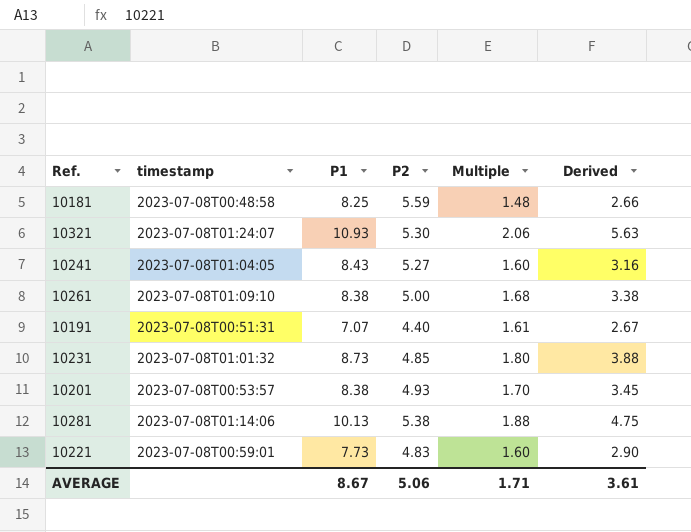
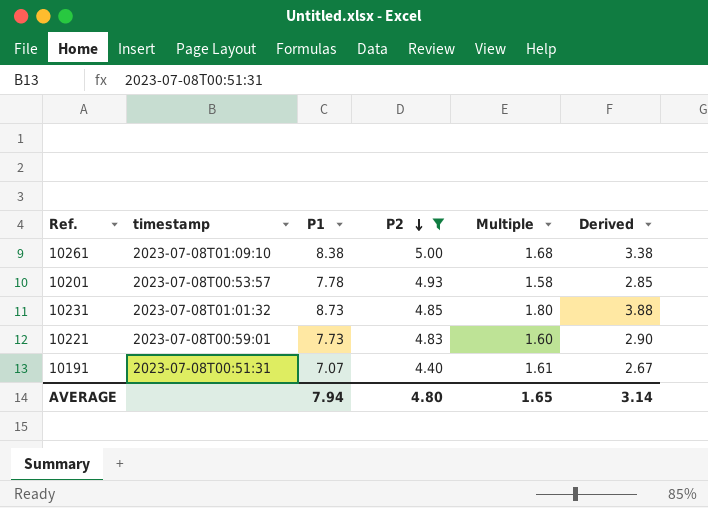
filter: none -> P2 <= 5.00
row order: none -> P2 descending
10201 | P1: 8.38 -> 7.78
10201 | Multiple: 1.70 -> 1.58
10201 | Derived: 3.45 -> 2.85
AVERAGE | P1: 8.67 -> 7.94
AVERAGE | P2: 5.06 -> 4.80
AVERAGE | Multiple: 1.71 -> 1.65
AVERAGE | Derived: 3.61 -> 3.14

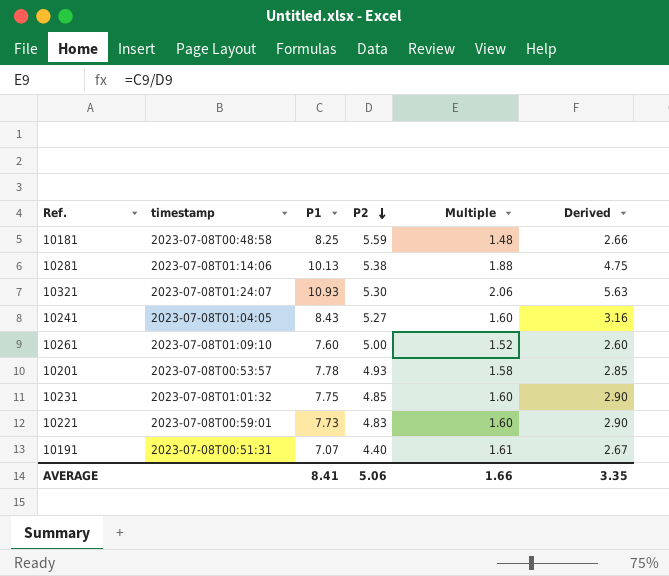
filter: P2 <= 5.00 -> none
10261 | P1: 8.38 -> 7.60
10261 | Multiple: 1.68 -> 1.52
10261 | Derived: 3.38 -> 2.60
10231 | P1: 8.73 -> 7.75
10231 | Multiple: 1.80 -> 1.60
10231 | Derived: 3.88 -> 2.90
AVERAGE | P1: 7.94 -> 8.41
AVERAGE | P2: 4.80 -> 5.06
AVERAGE | Multiple: 1.65 -> 1.66
AVERAGE | Derived: 3.14 -> 3.35

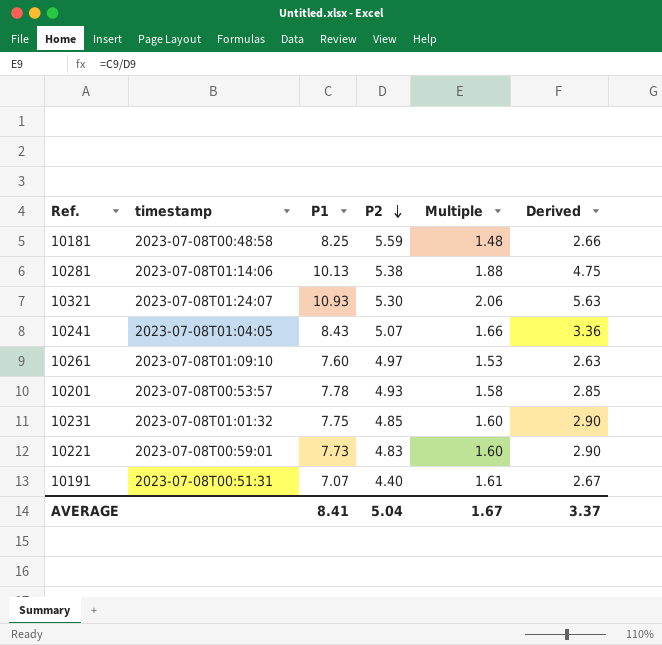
10241 | P2: 5.27 -> 5.07
10241 | Multiple: 1.60 -> 1.66
10241 | Derived: 3.16 -> 3.36
10261 | P2: 5.00 -> 4.97
10261 | Multiple: 1.52 -> 1.53
10261 | Derived: 2.60 -> 2.63
AVERAGE | P2: 5.06 -> 5.04
AVERAGE | Multiple: 1.66 -> 1.67
AVERAGE | Derived: 3.35 -> 3.37

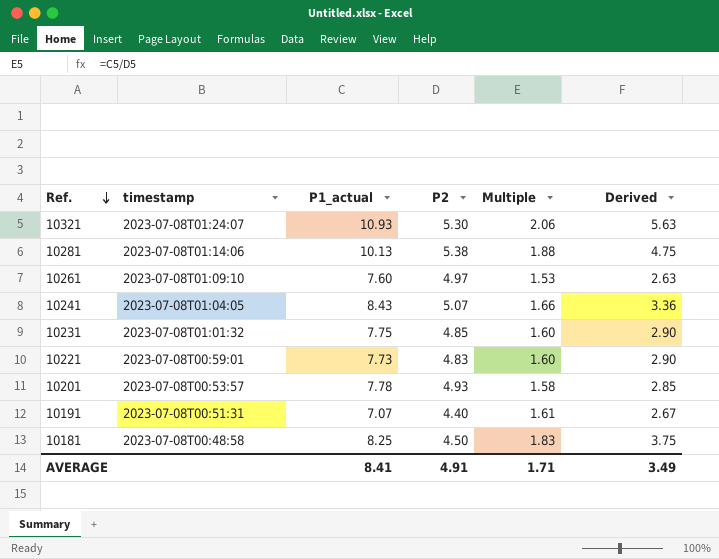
row order: P2 descending -> Ref. descending
column name: P1 -> P1_actual
10181 | P2: 5.59 -> 4.50
10181 | Multiple: 1.48 -> 1.83
10181 | Derived: 2.66 -> 3.75
AVERAGE | P2: 5.04 -> 4.91
AVERAGE | Multiple: 1.67 -> 1.71
AVERAGE | Derived: 3.37 -> 3.49

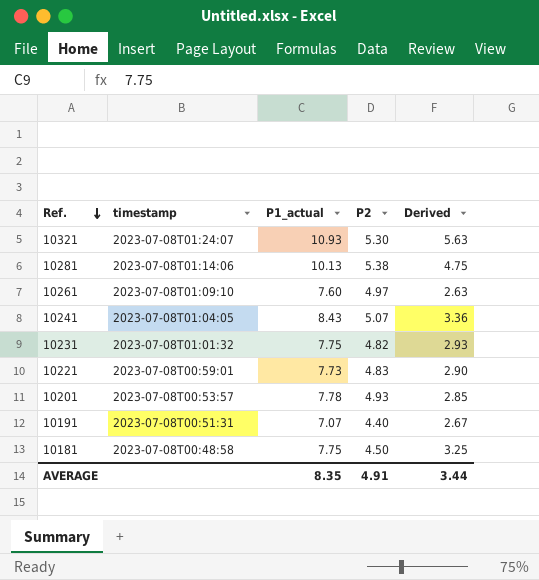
column Multiple | formula: [P1_actual] / [P2] -> none
10231 | P2: 4.85 -> 4.82
10231 | Derived: 2.90 -> 2.93
10181 | P1_actual: 8.25 -> 7.75
10181 | Derived: 3.75 -> 3.25
AVERAGE | P1_actual: 8.41 -> 8.35
AVERAGE | Derived: 3.49 -> 3.44

